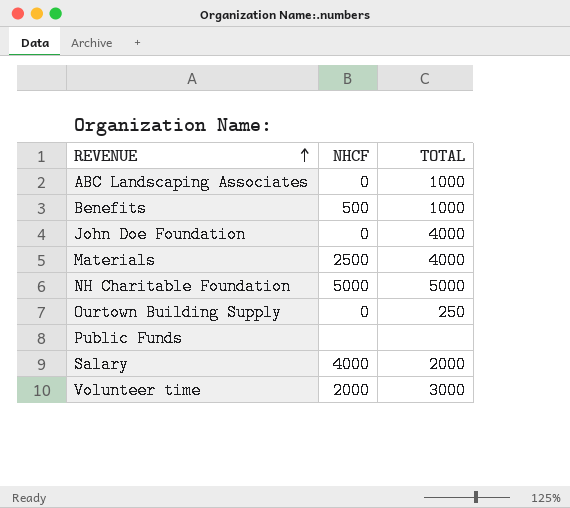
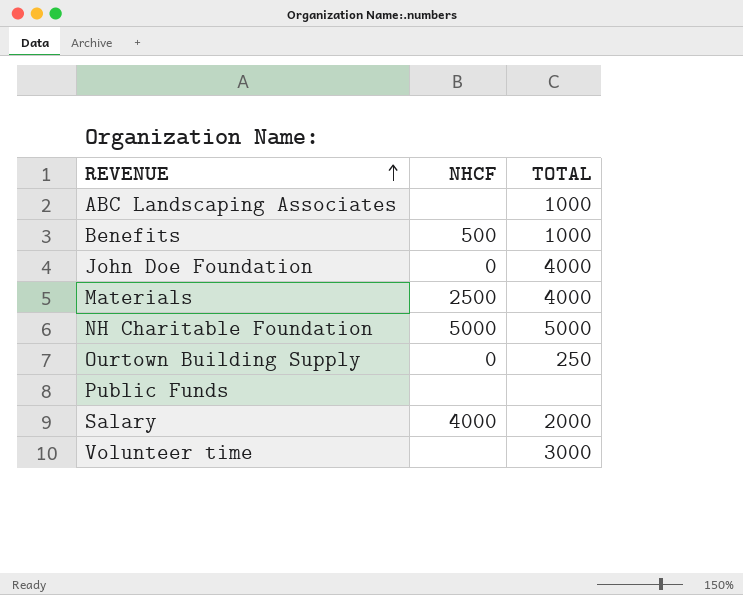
ABC Landscaping Associates | NHCF: 0 -> none
Volunteer time | NHCF: 2000 -> none

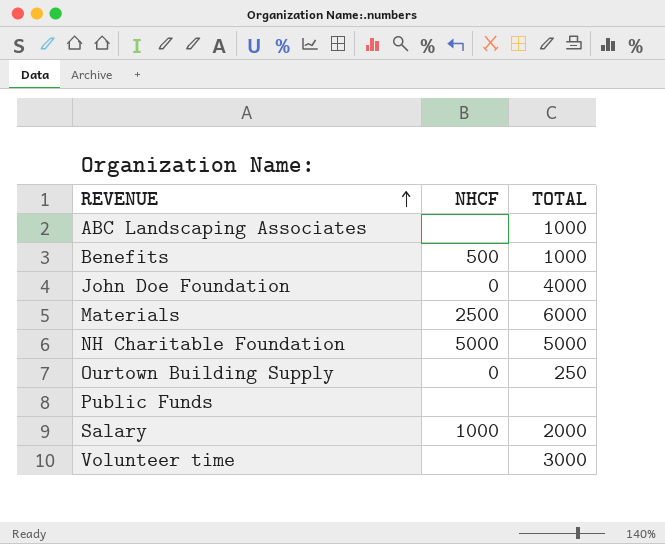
Materials | TOTAL: 4000 -> 6000
Salary | NHCF: 4000 -> 1000

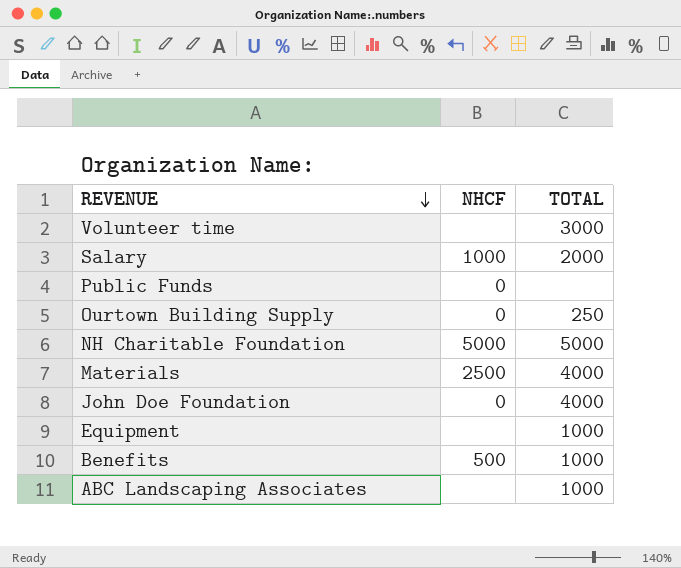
row order: REVENUE ascending -> REVENUE descending
Public Funds | NHCF: none -> 0
Materials | TOTAL: 6000 -> 4000
row Equipment: none -> none | 1000

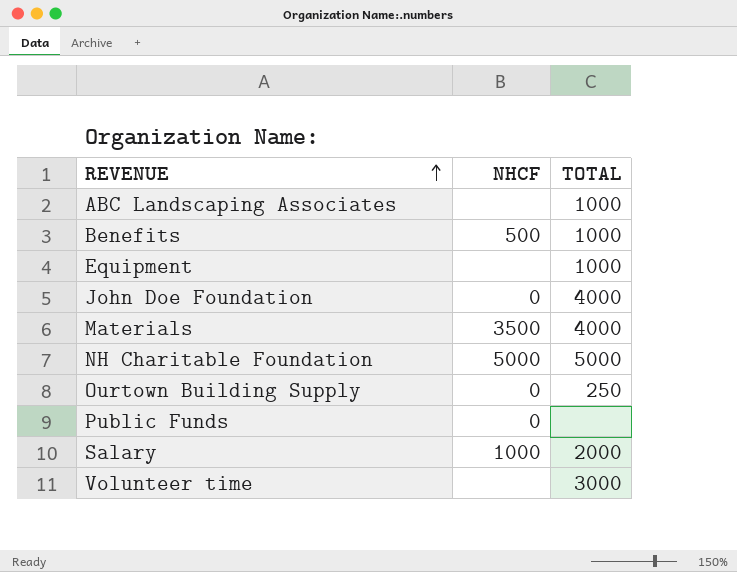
row order: REVENUE descending -> REVENUE ascending
Materials | NHCF: 2500 -> 3500

